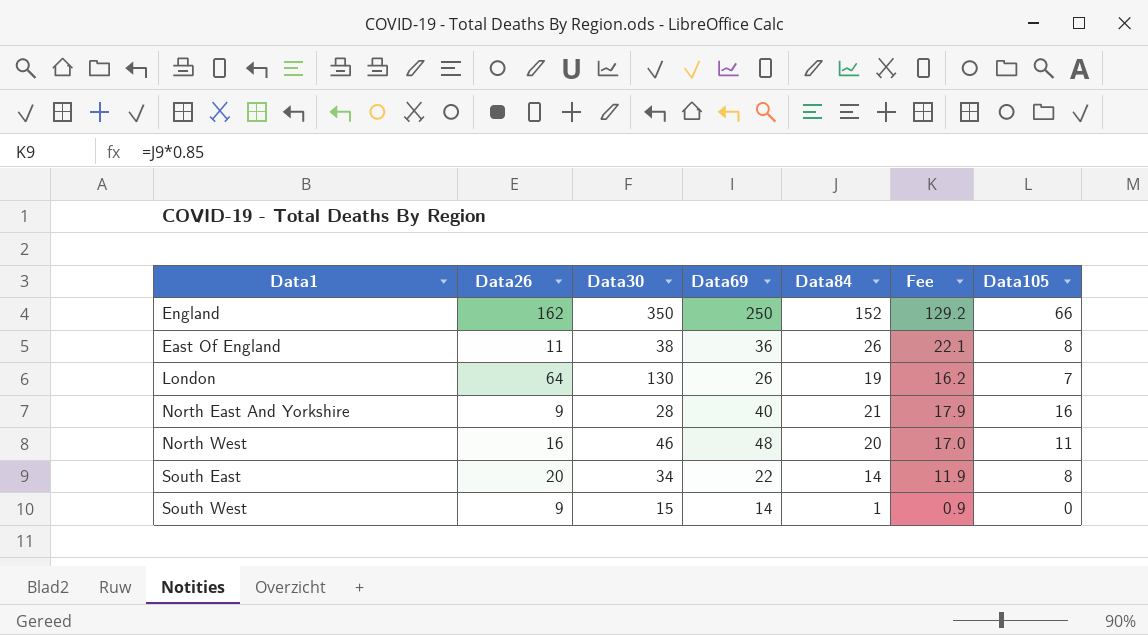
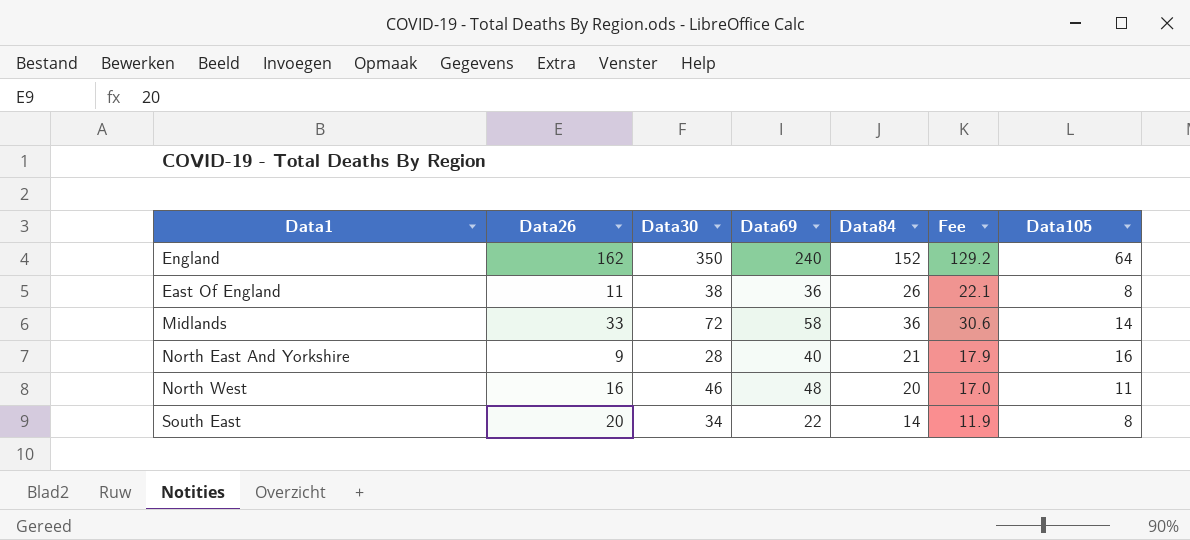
row London: 64 | 130 | 26 | 19 | 16.2 | 7 -> none
row South West: 9 | 15 | 14 | 1 | 0.9 | 0 -> none
England | Data69: 250 -> 240
England | Data105: 66 -> 64
row Midlands: none -> 33 | 72 | 58 | 36 | 30.6 | 14

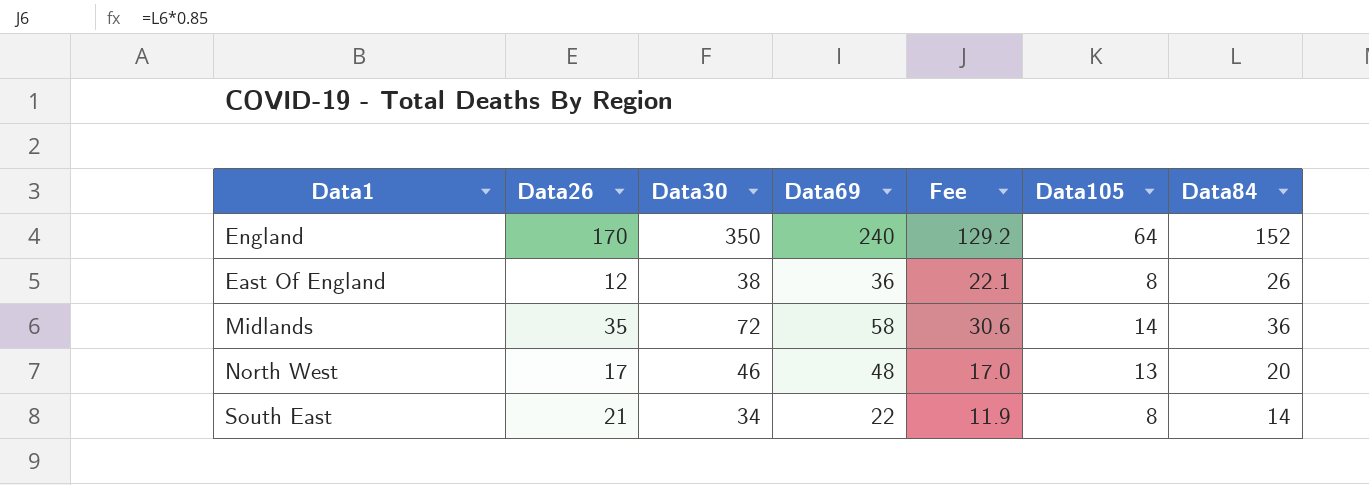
column Data84 | position: 5 -> 7
row North East And Yorkshire: 9 | 28 | 40 | 21 | 17.9 | 16 -> none
England | Data26: 162 -> 170
East Of England | Data26: 11 -> 12
Midlands | Data26: 33 -> 35
North West | Data26: 16 -> 17
North West | Data105: 11 -> 13
South East | Data26: 20 -> 21

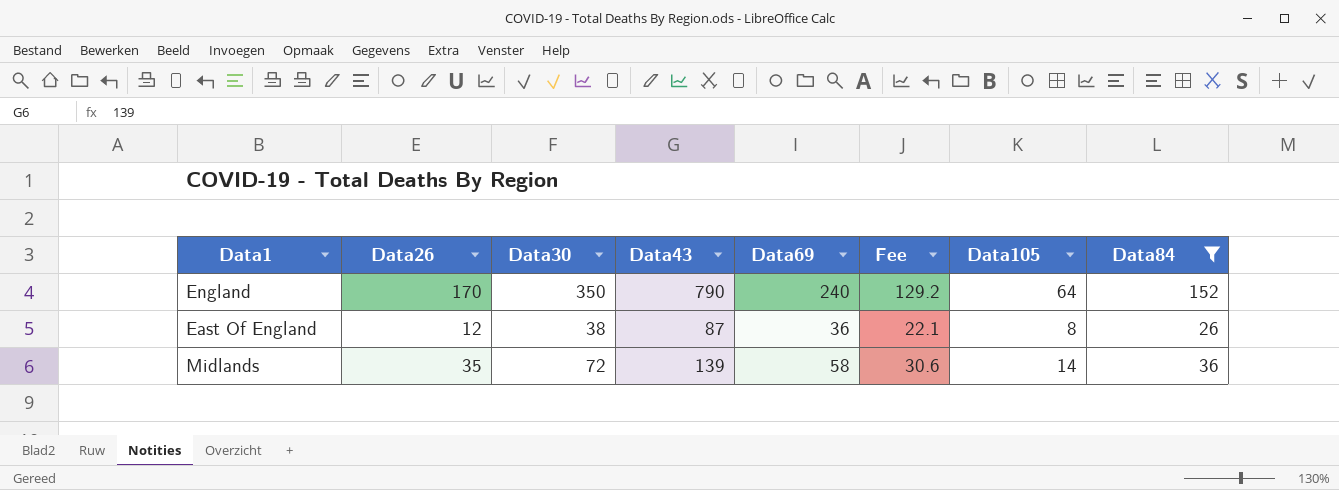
filter: none -> Data84 >= 26
column Data43 | position: none -> 4

